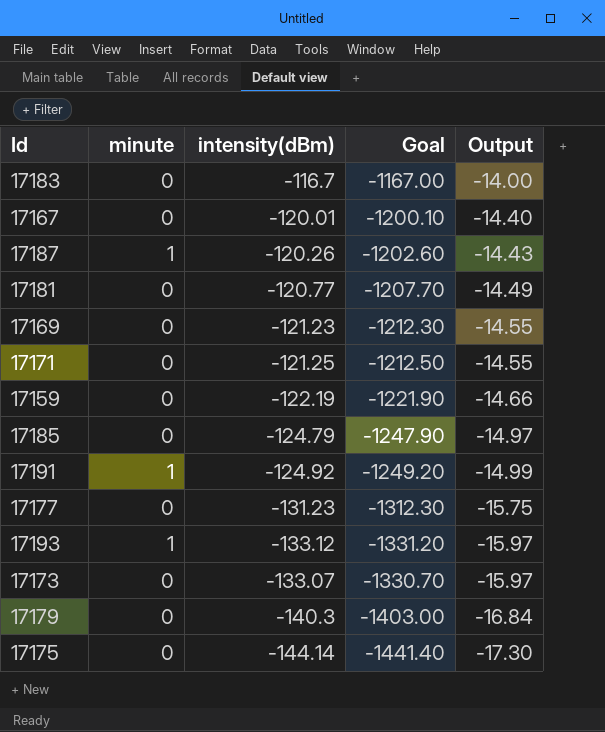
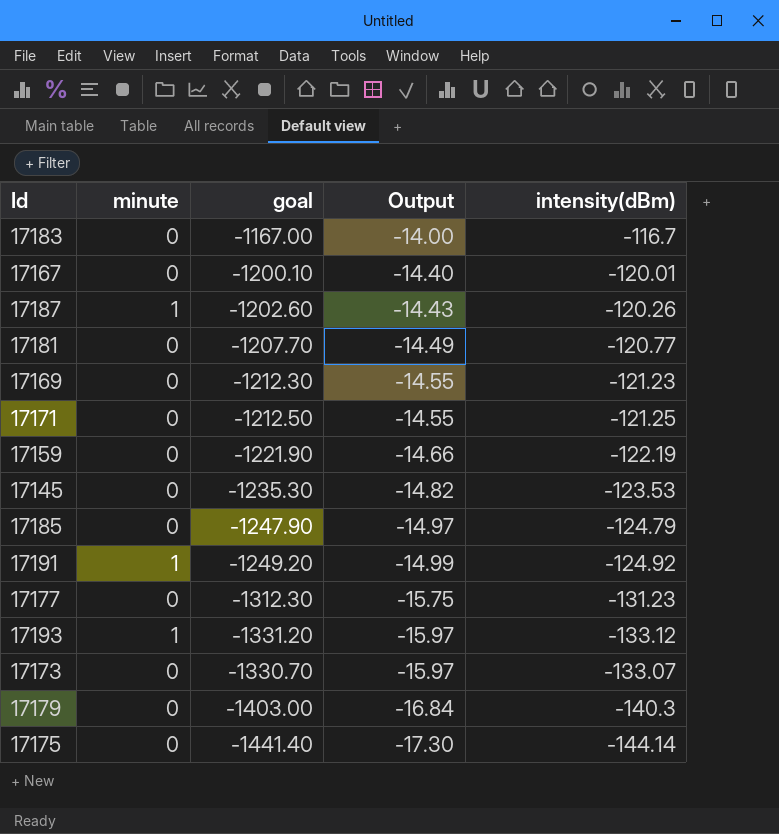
column name: Goal -> goal
column intensity(dBm) | position: 3 -> 5
row 17145: none -> 0 | -1235.30 | -14.82 | -123.53

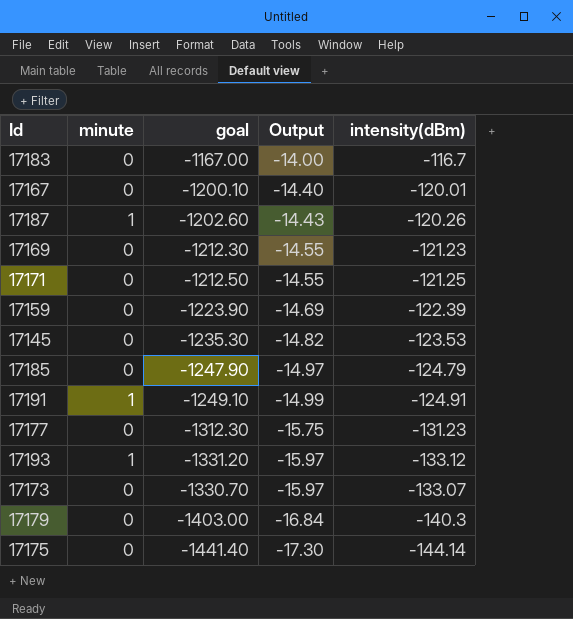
row 17181: 0 | -1207.70 | -14.49 | -120.77 -> none
17159 | goal: -1221.90 -> -1223.90
17159 | Output: -14.66 -> -14.69
17159 | intensity(dBm): -122.19 -> -122.39
17191 | goal: -1249.20 -> -1249.10
17191 | intensity(dBm): -124.92 -> -124.91

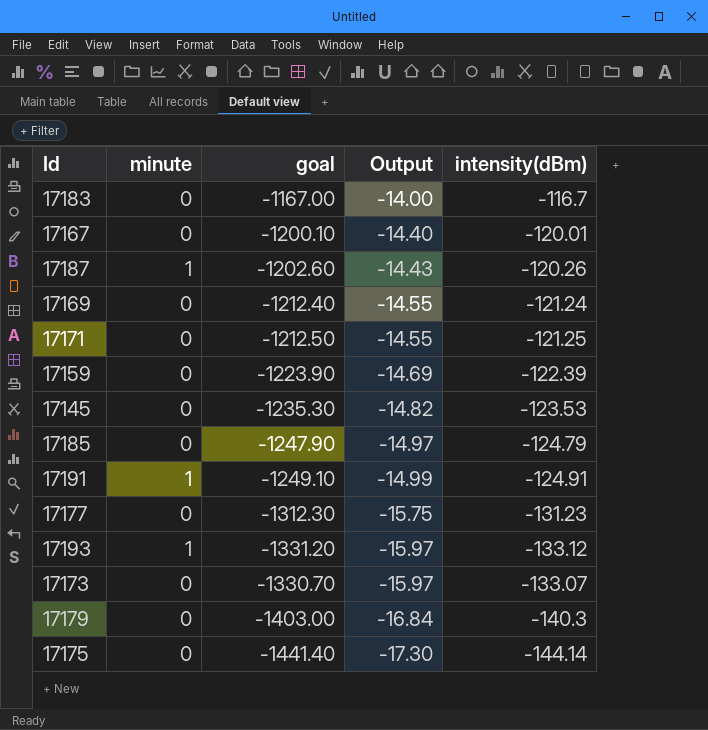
17169 | goal: -1212.30 -> -1212.40
17169 | intensity(dBm): -121.23 -> -121.24

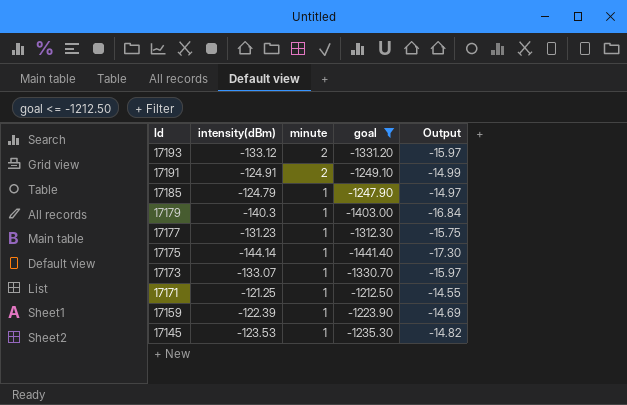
filter: none -> goal <= -1212.50
row order: Output descending -> Id descending
column intensity(dBm) | position: 5 -> 2
17193 | minute: 1 -> 2
17191 | minute: 1 -> 2
17185 | minute: 0 -> 1
17179 | minute: 0 -> 1
17177 | minute: 0 -> 1
17175 | minute: 0 -> 1
17173 | minute: 0 -> 1
17171 | minute: 0 -> 1
17159 | minute: 0 -> 1
17145 | minute: 0 -> 1

